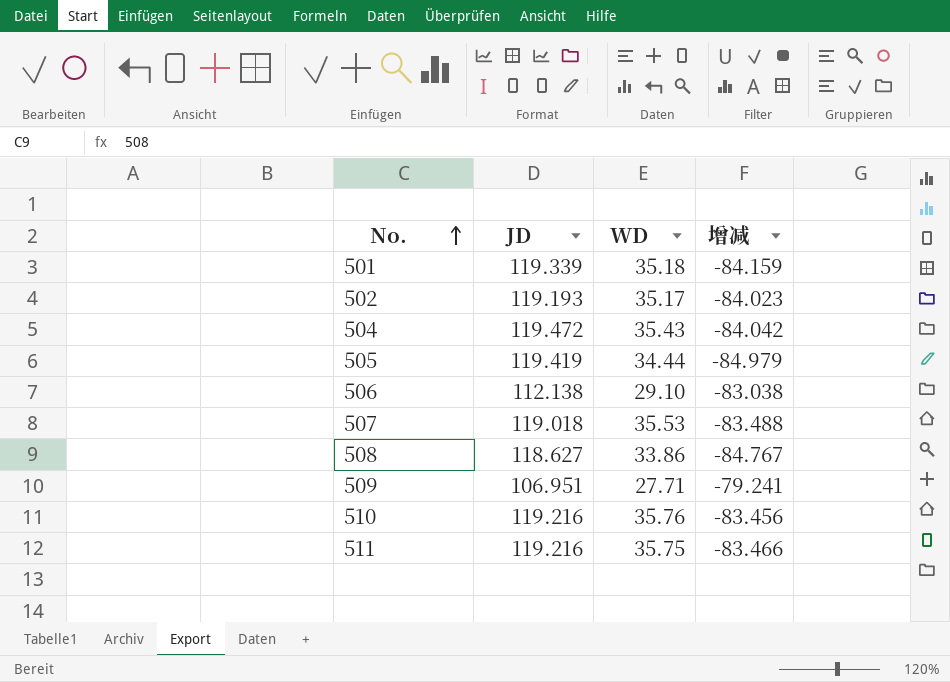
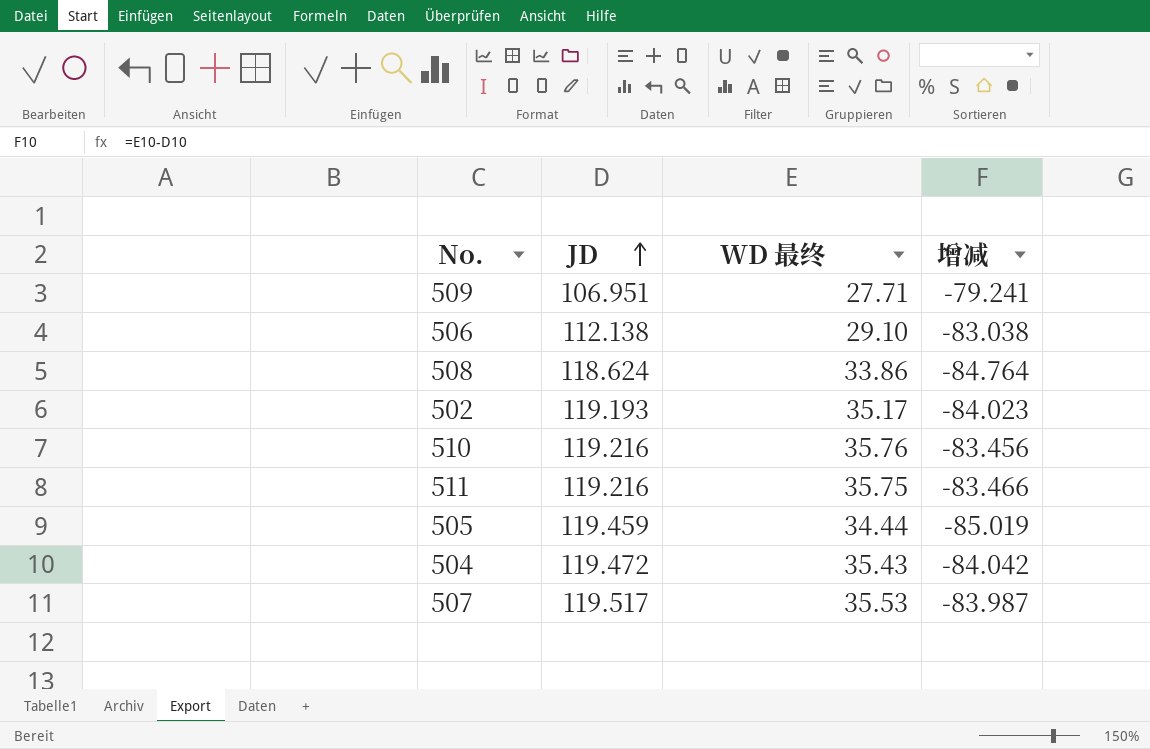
row order: No. ascending -> JD ascending
column name: WD -> WD 最终
row 501: 119.339 | 35.18 | -84.159 -> none
508 | JD: 118.627 -> 118.624
508 | 增减: -84.767 -> -84.764
505 | JD: 119.419 -> 119.459
505 | 增减: -84.979 -> -85.019
507 | JD: 119.018 -> 119.517
507 | 增减: -83.488 -> -83.987

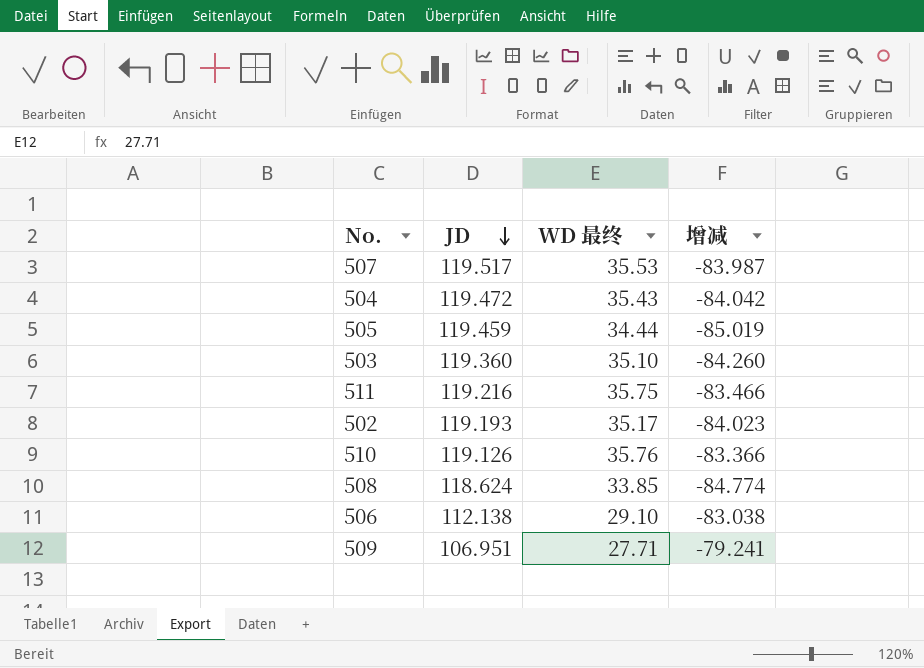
row order: JD ascending -> JD descending
row 503: none -> 119.360 | 35.10 | -84.260
510 | JD: 119.216 -> 119.126
510 | 增减: -83.456 -> -83.366
508 | WD 最终: 33.86 -> 33.85
508 | 增减: -84.764 -> -84.774

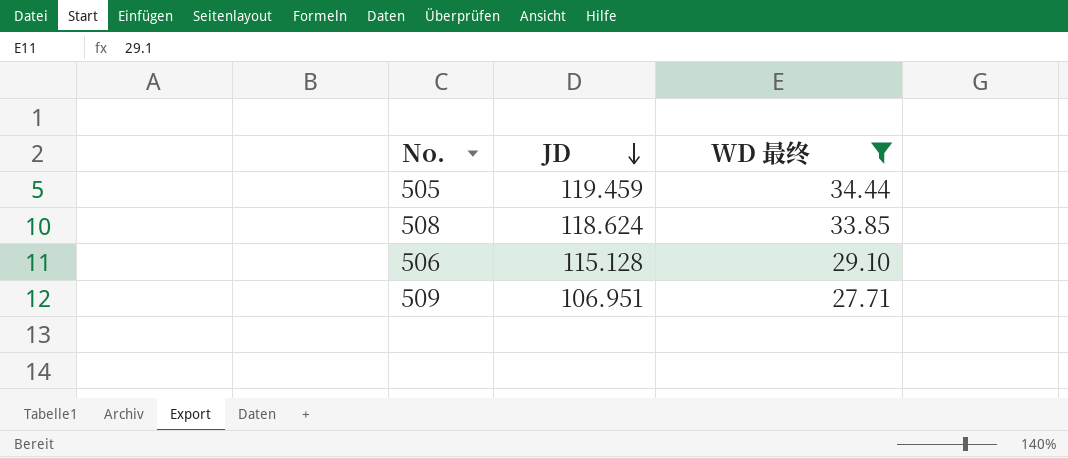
filter: none -> WD 最终 <= 34.44
column 增减 | formula: [WD 最终] - [JD] -> none
506 | JD: 112.138 -> 115.128

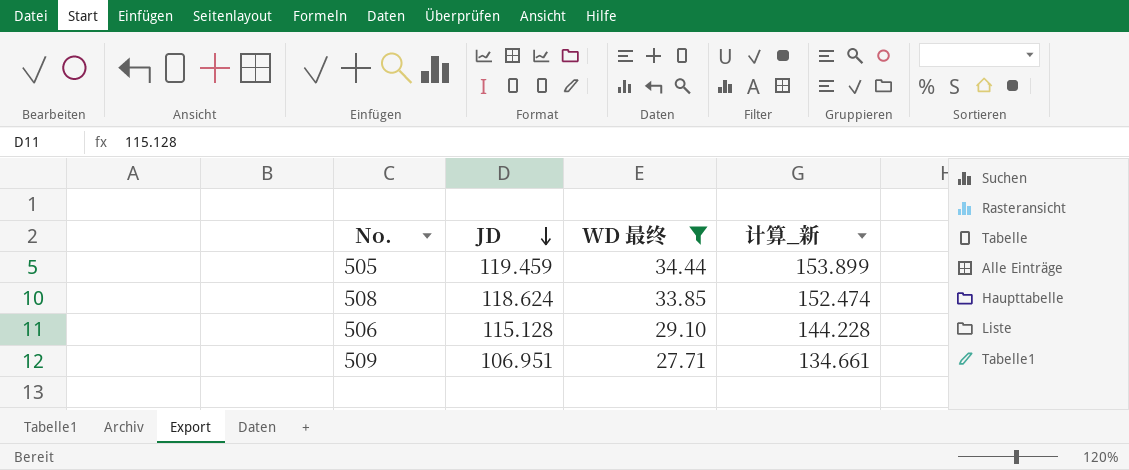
column 计算_新 | formula: none -> [JD] + [WD 最终]

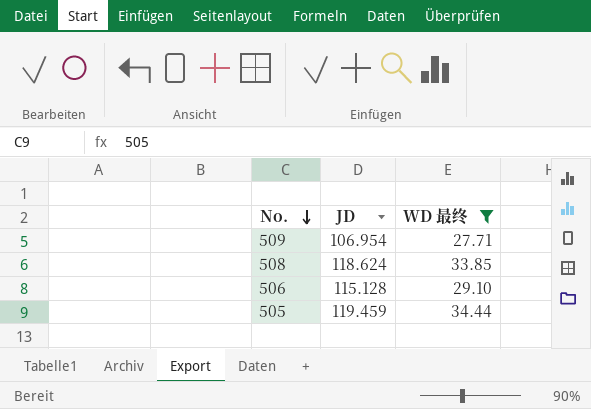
row order: JD descending -> No. descending
column 计算_新 | formula: [JD] + [WD 最终] -> none
509 | JD: 106.951 -> 106.954

